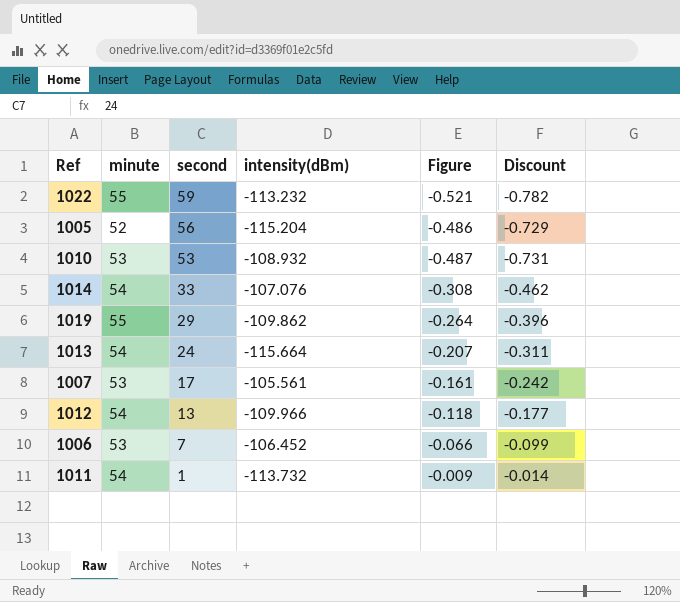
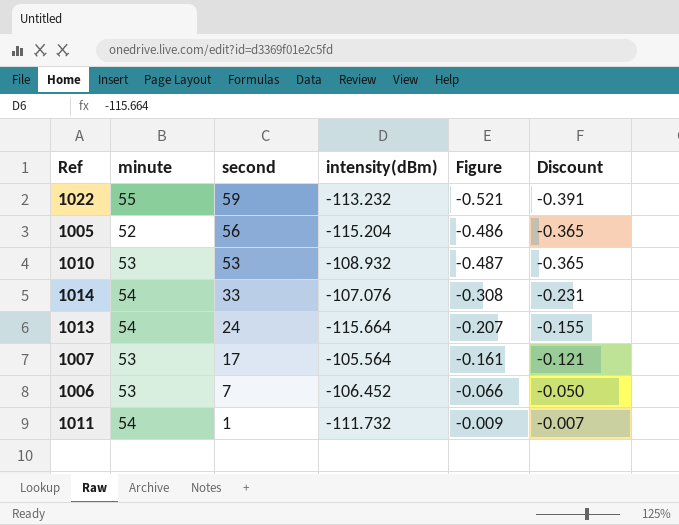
column Discount | formula: [Figure] * 1.5 -> [Figure] * 0.75
row 1019: 55 | 29 | -109.862 | -0.264 | -0.396 -> none
row 1012: 54 | 13 | -109.966 | -0.118 | -0.177 -> none
1007 | intensity(dBm): -105.561 -> -105.564
1011 | intensity(dBm): -113.732 -> -111.732

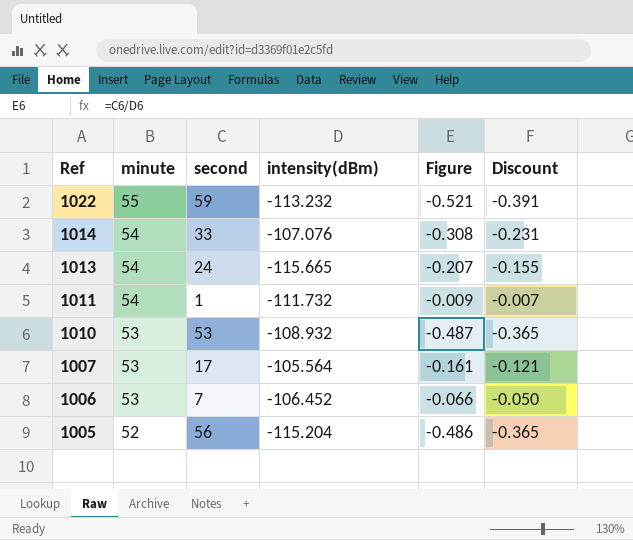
row order: second descending -> Ref descending
1013 | intensity(dBm): -115.664 -> -115.665

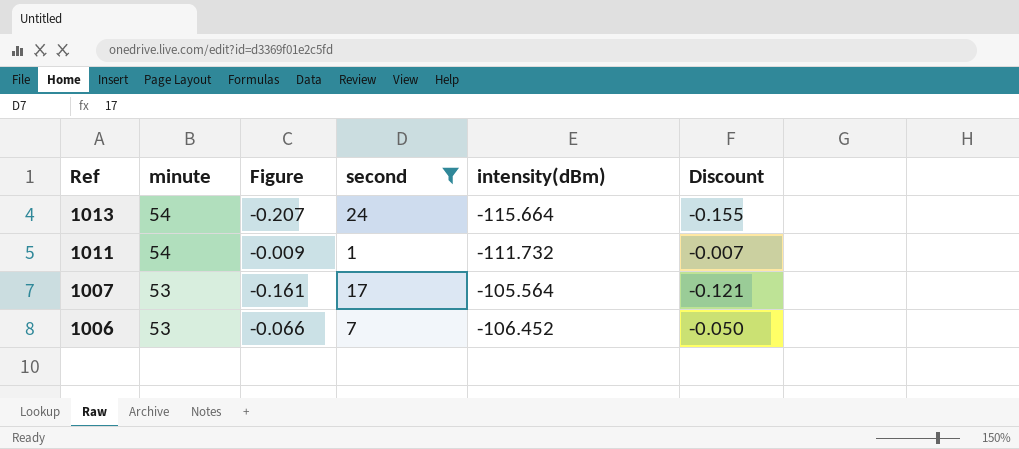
filter: none -> second <= 24
column Figure | position: 5 -> 3
1013 | intensity(dBm): -115.665 -> -115.664

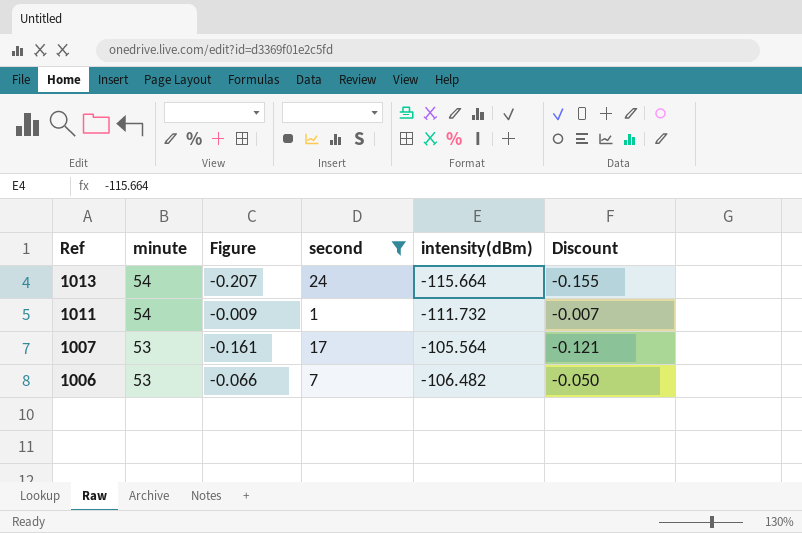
1006 | intensity(dBm): -106.452 -> -106.482

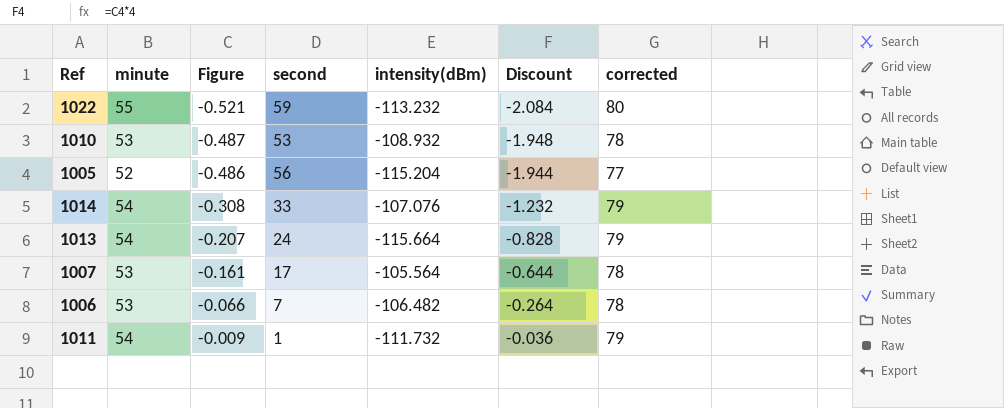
filter: second <= 24 -> none
row order: Ref descending -> Figure ascending
column Discount | formula: [Figure] * 0.75 -> [Figure] * 4
column corrected | formula: none -> [minute] + 25

